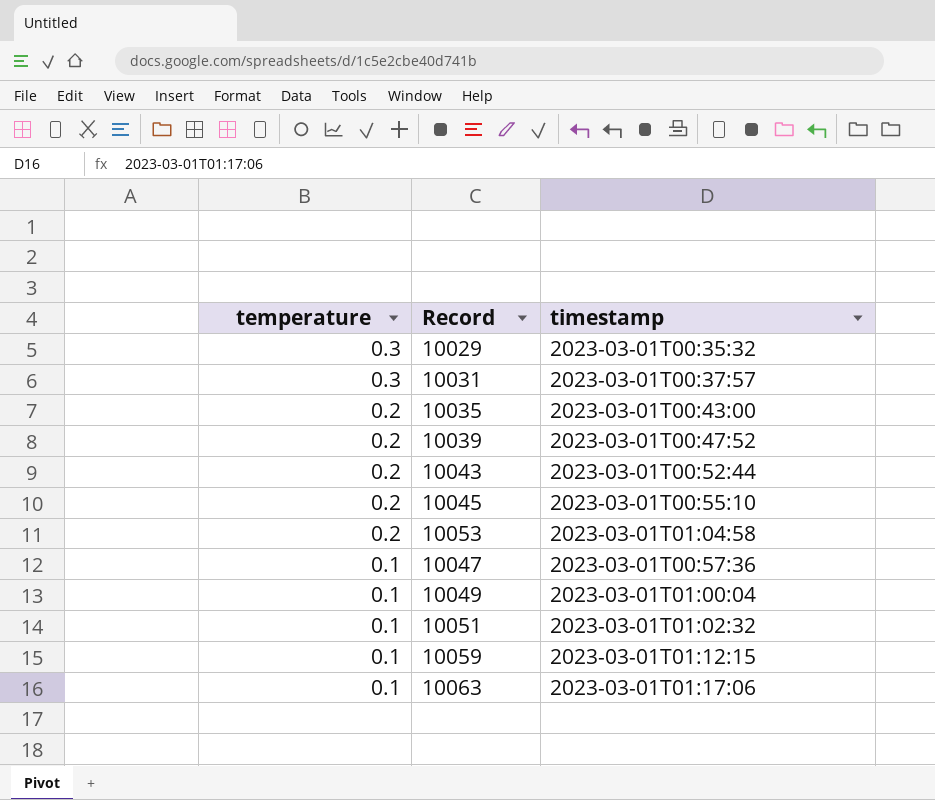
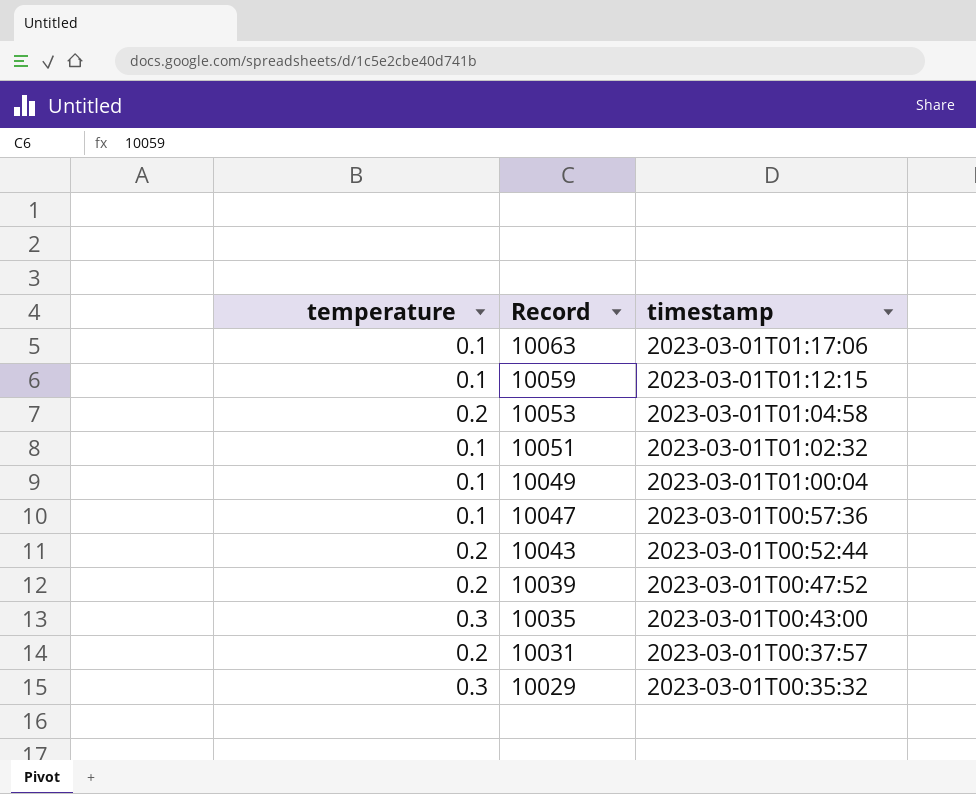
row order: temperature descending -> Record descending
row 10045: 0.2 | 2023-03-01T00:55:10 -> none
10035 | temperature: 0.2 -> 0.3
10031 | temperature: 0.3 -> 0.2

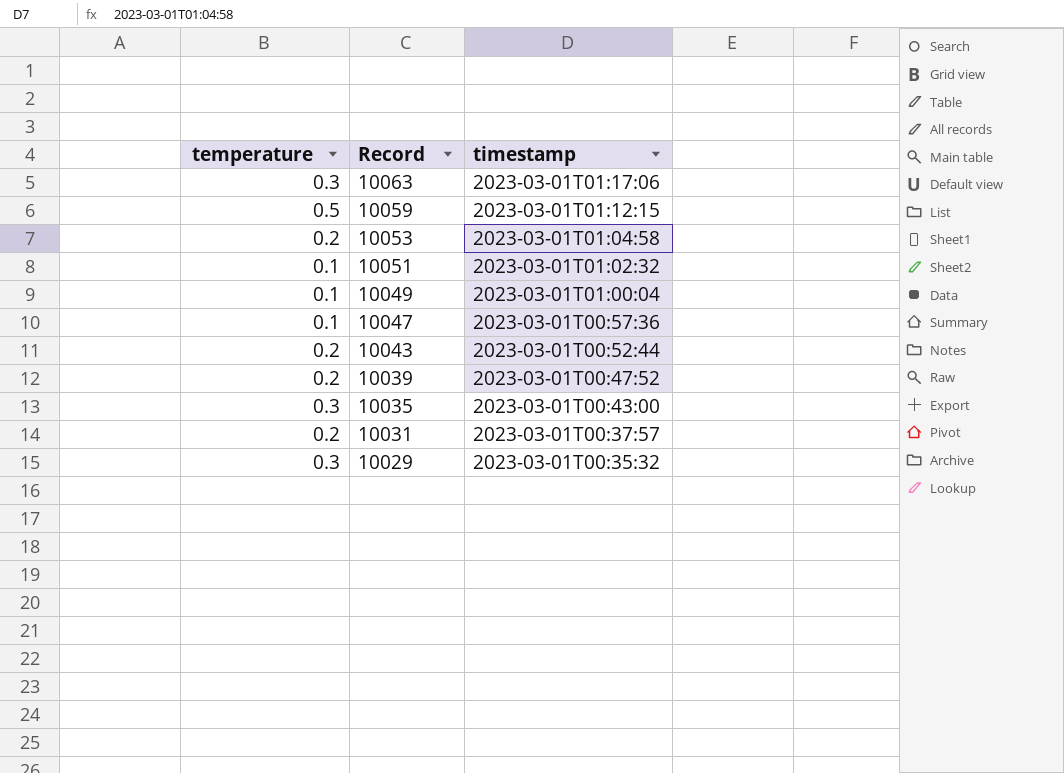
10063 | temperature: 0.1 -> 0.3
10059 | temperature: 0.1 -> 0.5

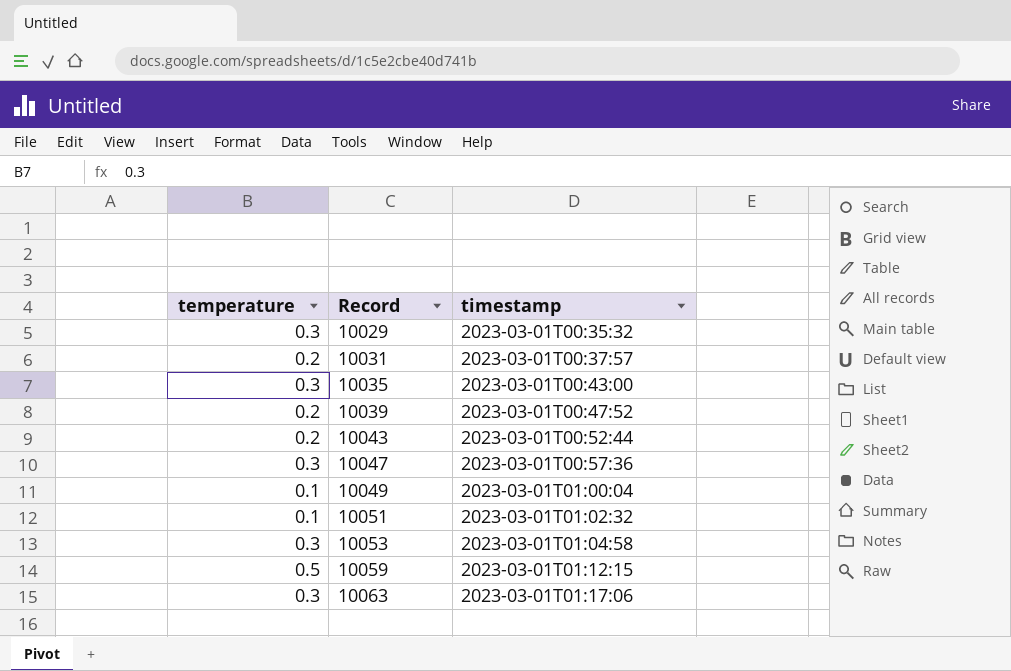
row order: Record descending -> Record ascending
10047 | temperature: 0.1 -> 0.3
10053 | temperature: 0.2 -> 0.3

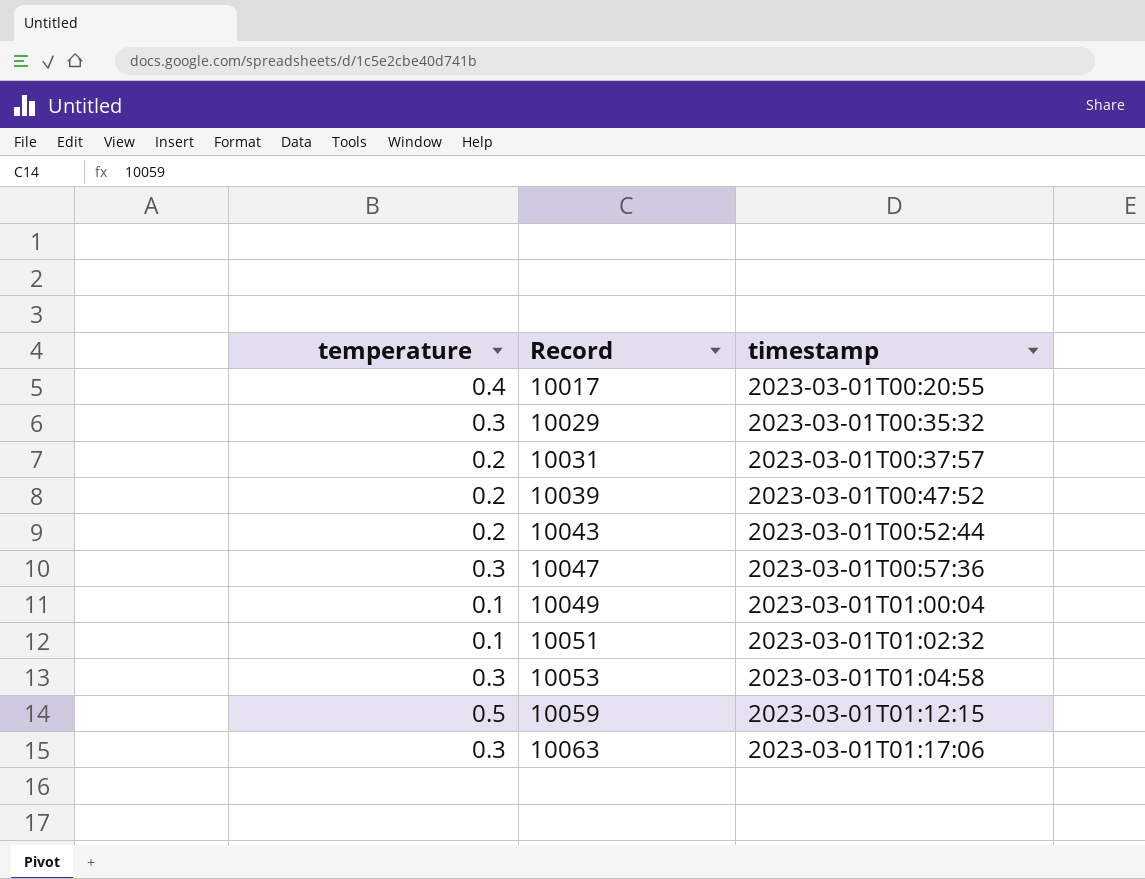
row 10035: 0.3 | 2023-03-01T00:43:00 -> none
row 10017: none -> 0.4 | 2023-03-01T00:20:55

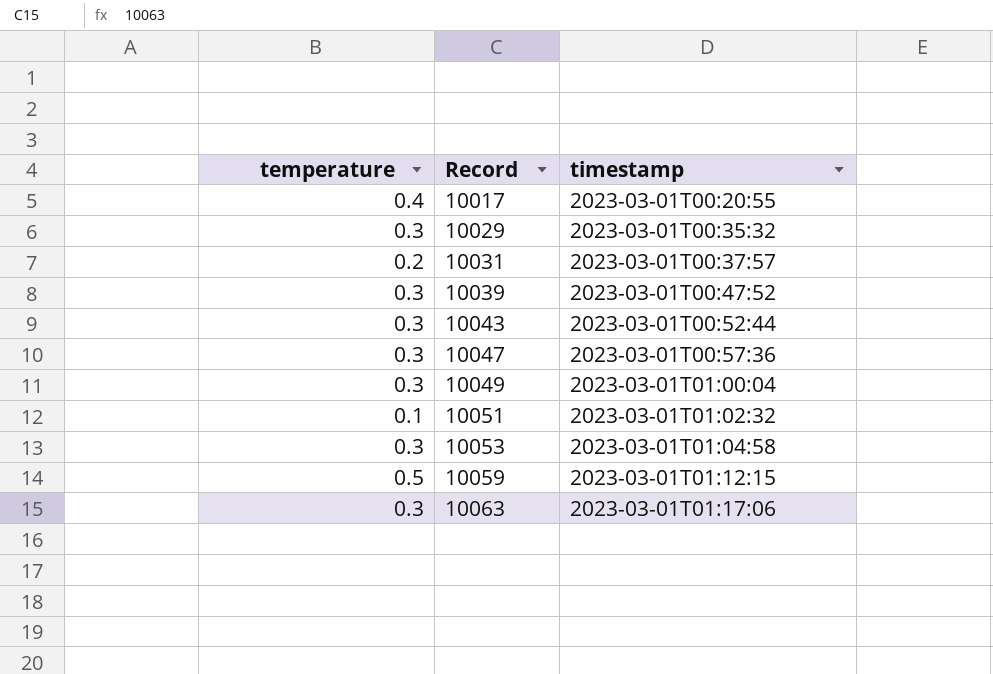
10039 | temperature: 0.2 -> 0.3
10043 | temperature: 0.2 -> 0.3
10049 | temperature: 0.1 -> 0.3

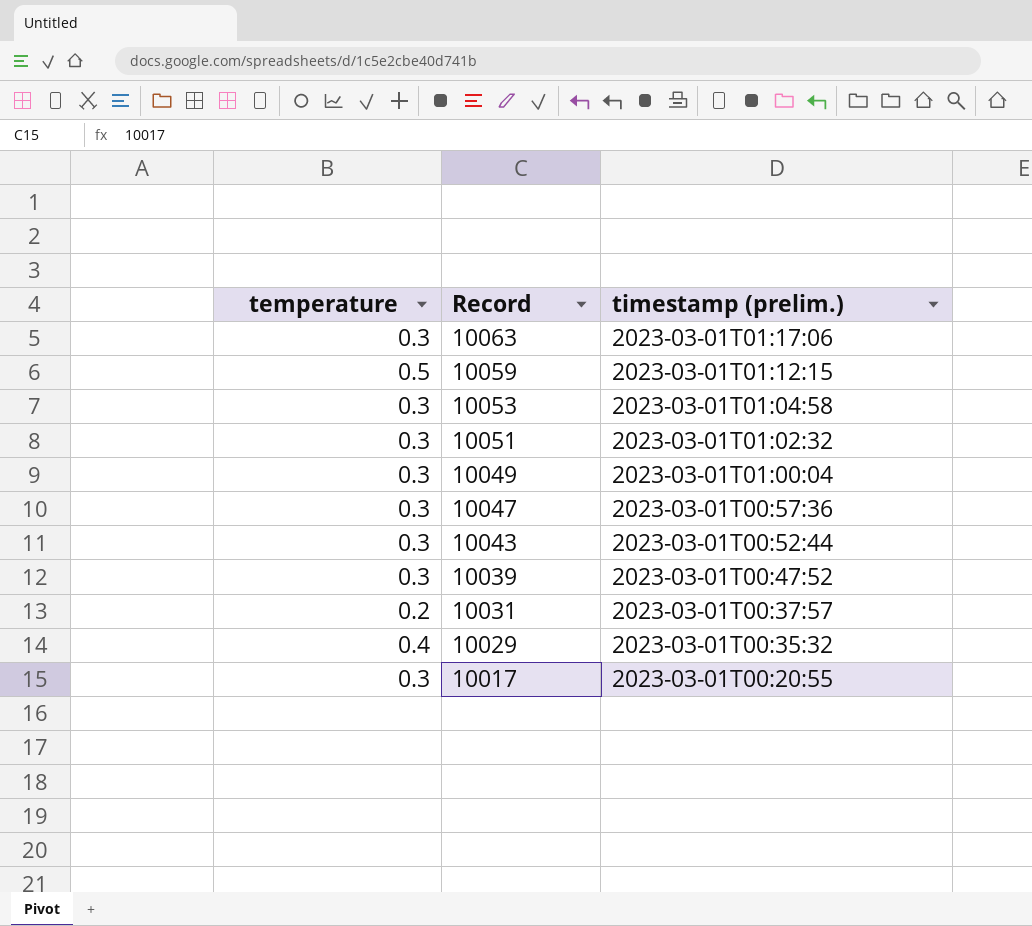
row order: Record ascending -> Record descending
column name: timestamp -> timestamp (prelim.)
10051 | temperature: 0.1 -> 0.3
10029 | temperature: 0.3 -> 0.4
10017 | temperature: 0.4 -> 0.3

